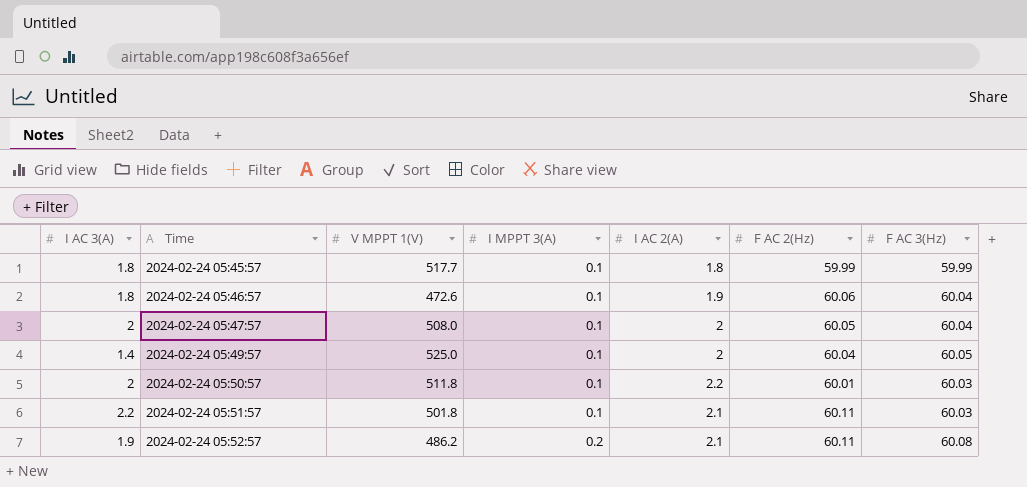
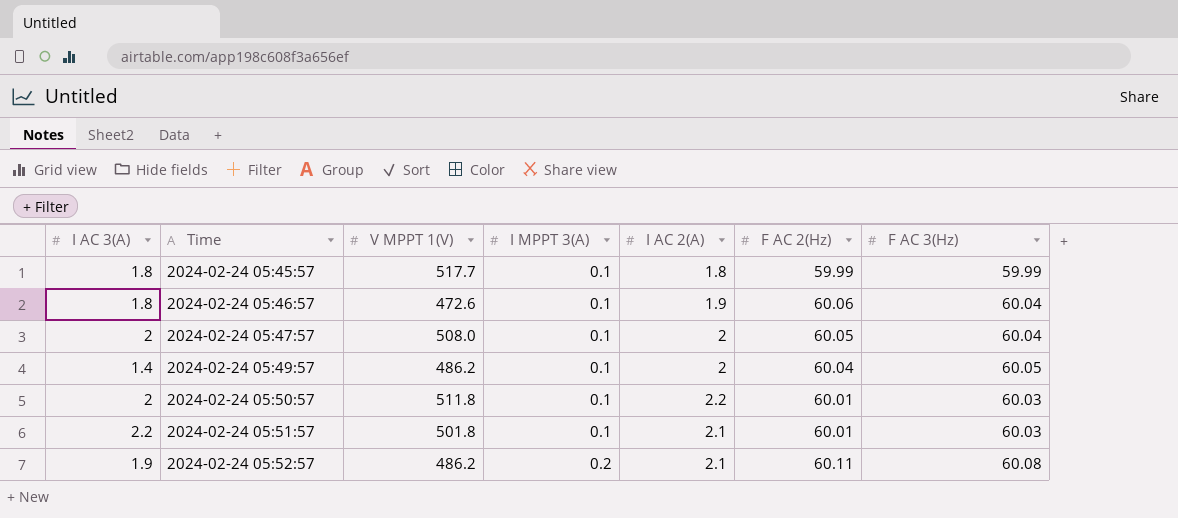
2024-02-24 05:49:57 | V MPPT 1(V): 525.0 -> 486.2
2024-02-24 05:51:57 | F AC 2(Hz): 60.11 -> 60.01

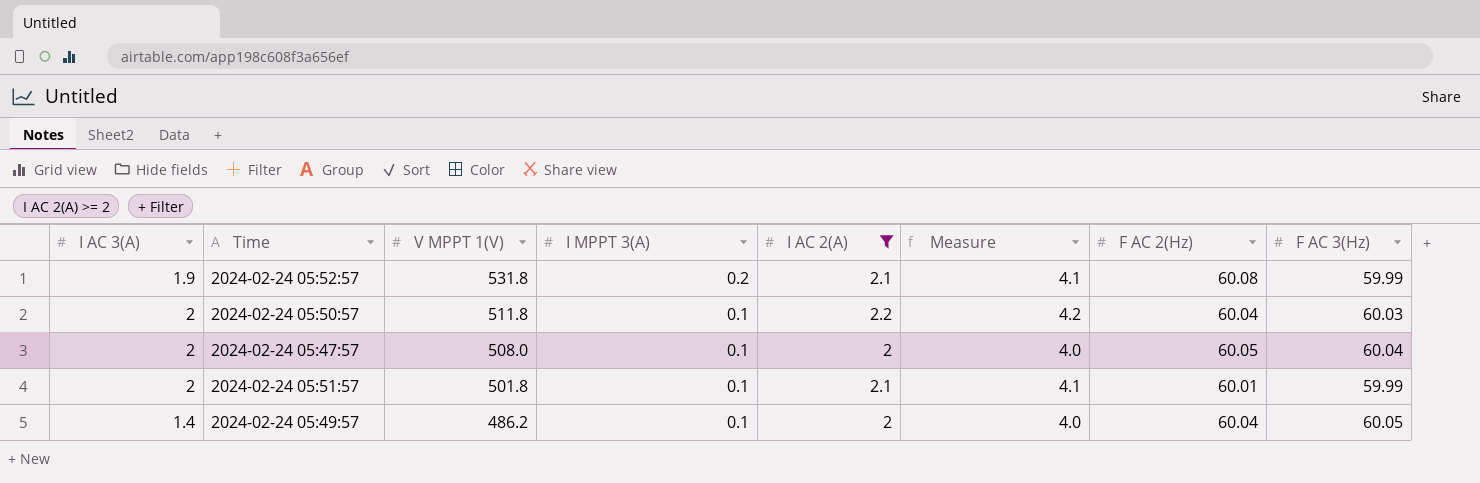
filter: none -> I AC 2(A) >= 2
row order: Time ascending -> V MPPT 1(V) descending
column Measure | formula: none -> [I AC 2(A)] + 2
2024-02-24 05:52:57 | V MPPT 1(V): 486.2 -> 531.8
2024-02-24 05:52:57 | F AC 2(Hz): 60.11 -> 60.08
2024-02-24 05:52:57 | F AC 3(Hz): 60.08 -> 59.99
2024-02-24 05:50:57 | F AC 2(Hz): 60.01 -> 60.04
2024-02-24 05:51:57 | I AC 3(A): 2.2 -> 2
2024-02-24 05:51:57 | F AC 3(Hz): 60.03 -> 59.99

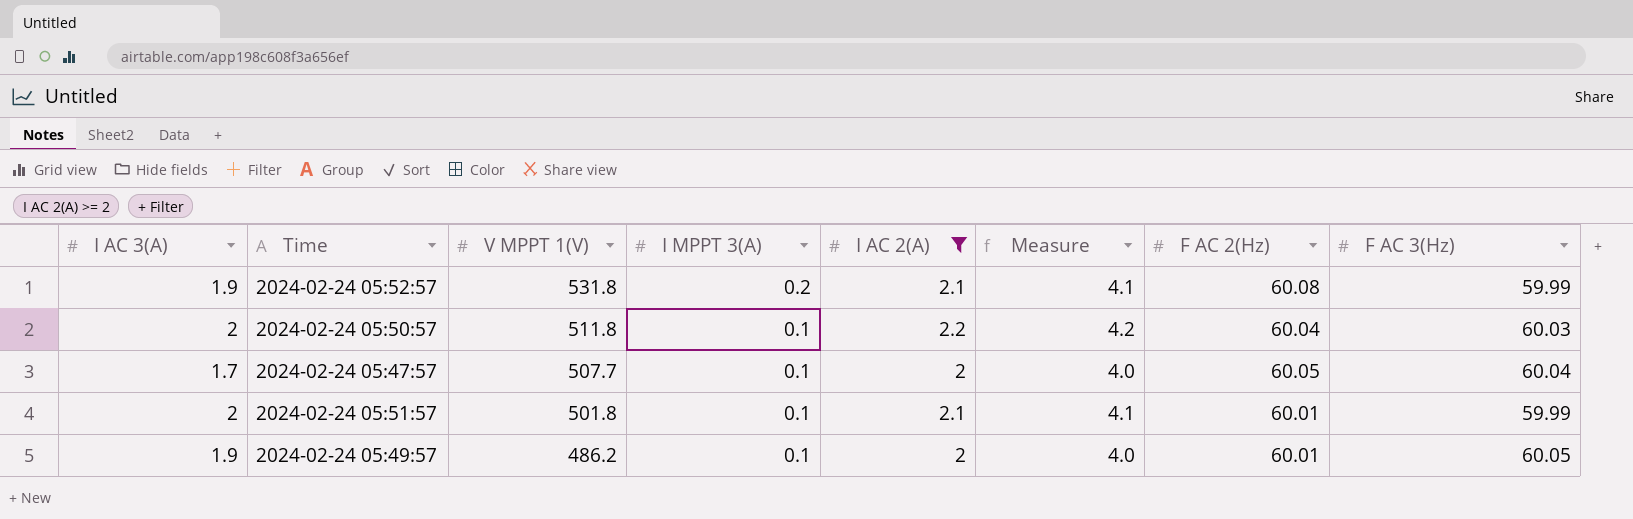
2024-02-24 05:47:57 | I AC 3(A): 2 -> 1.7
2024-02-24 05:47:57 | V MPPT 1(V): 508.0 -> 507.7
2024-02-24 05:49:57 | I AC 3(A): 1.4 -> 1.9
2024-02-24 05:49:57 | F AC 2(Hz): 60.04 -> 60.01

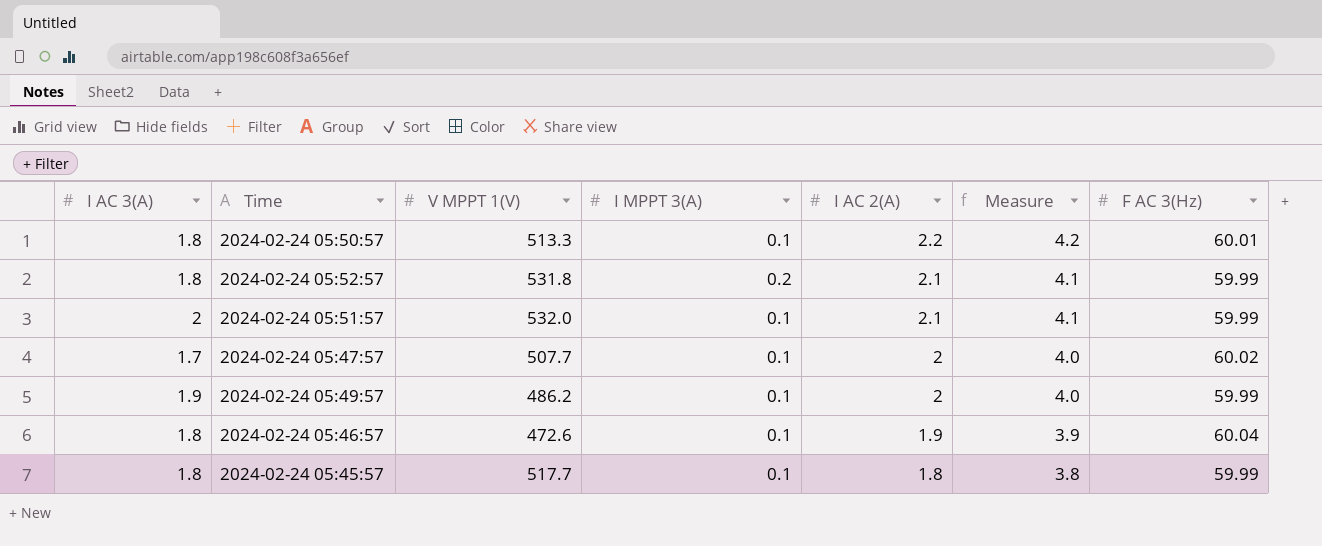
filter: I AC 2(A) >= 2 -> none
row order: V MPPT 1(V) descending -> I AC 2(A) descending
column F AC 2(Hz) | position: 7 -> none
2024-02-24 05:50:57 | I AC 3(A): 2 -> 1.8
2024-02-24 05:50:57 | V MPPT 1(V): 511.8 -> 513.3
2024-02-24 05:50:57 | F AC 3(Hz): 60.03 -> 60.01
2024-02-24 05:52:57 | I AC 3(A): 1.9 -> 1.8
2024-02-24 05:51:57 | V MPPT 1(V): 501.8 -> 532.0
2024-02-24 05:47:57 | F AC 3(Hz): 60.04 -> 60.02
2024-02-24 05:49:57 | F AC 3(Hz): 60.05 -> 59.99

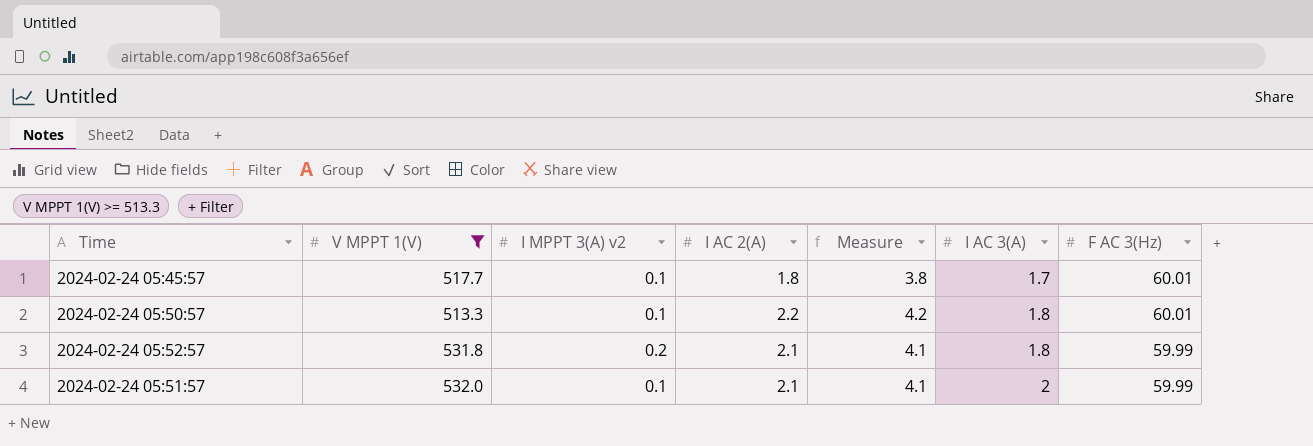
filter: none -> V MPPT 1(V) >= 513.3
row order: I AC 2(A) descending -> I AC 3(A) ascending
column name: I MPPT 3(A) -> I MPPT 3(A) v2
column I AC 3(A) | position: 1 -> 6
2024-02-24 05:45:57 | I AC 3(A): 1.8 -> 1.7
2024-02-24 05:45:57 | F AC 3(Hz): 59.99 -> 60.01

